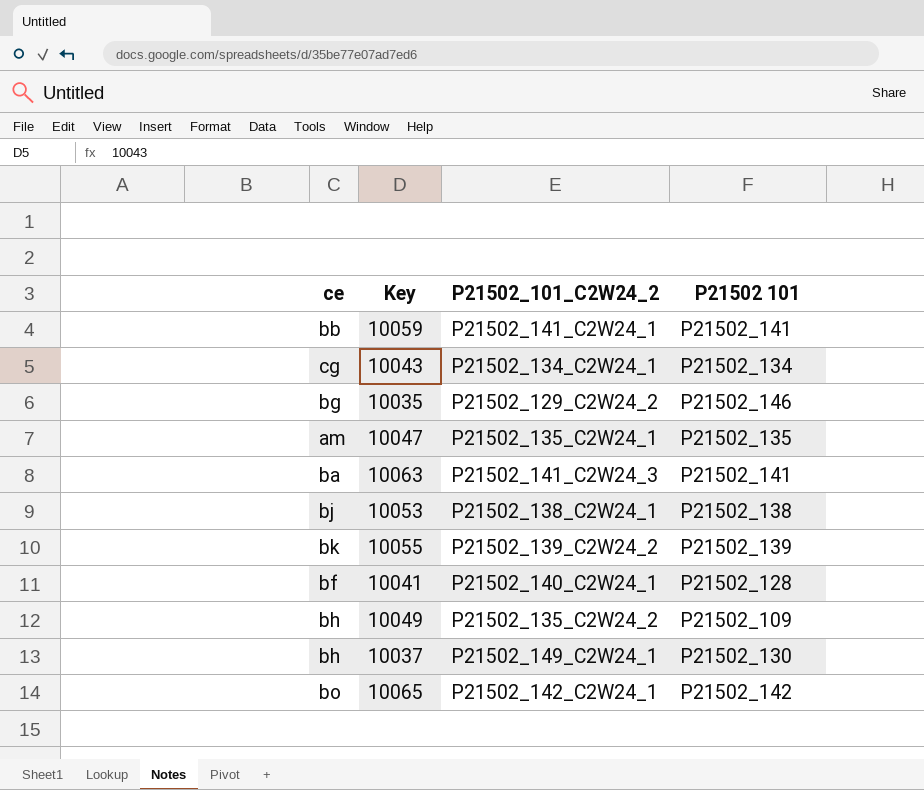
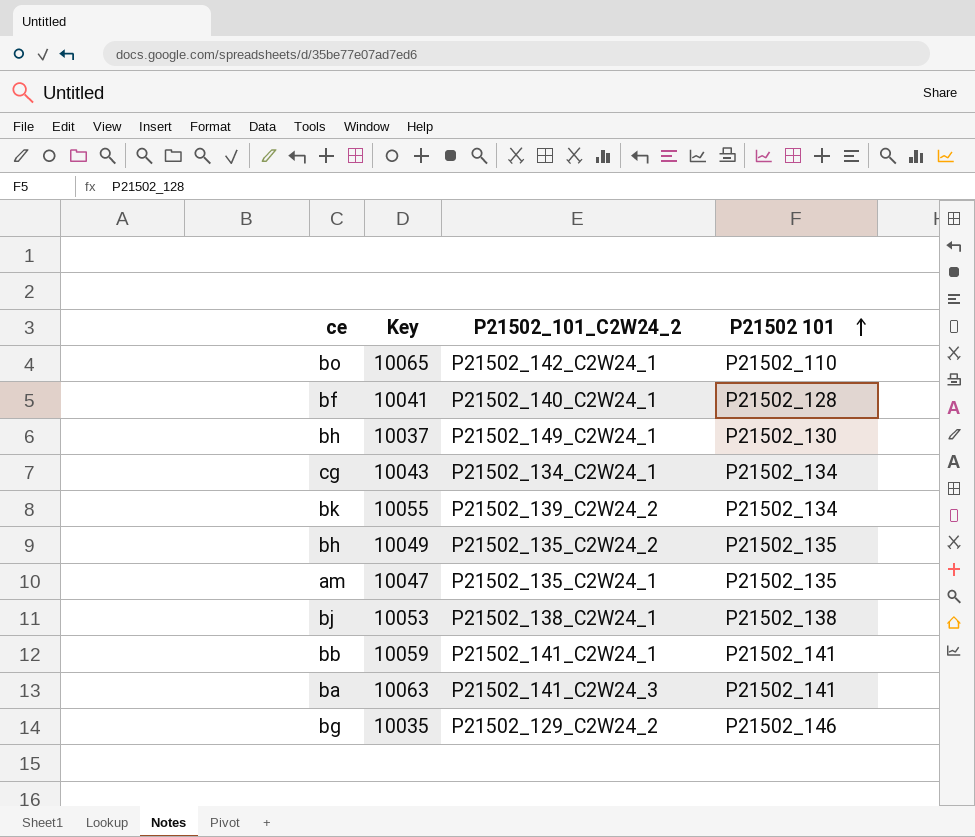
row order: none -> P21502 101 ascending
10065 | P21502 101: P21502_142 -> P21502_110
10055 | P21502 101: P21502_139 -> P21502_134
10049 | P21502 101: P21502_109 -> P21502_135

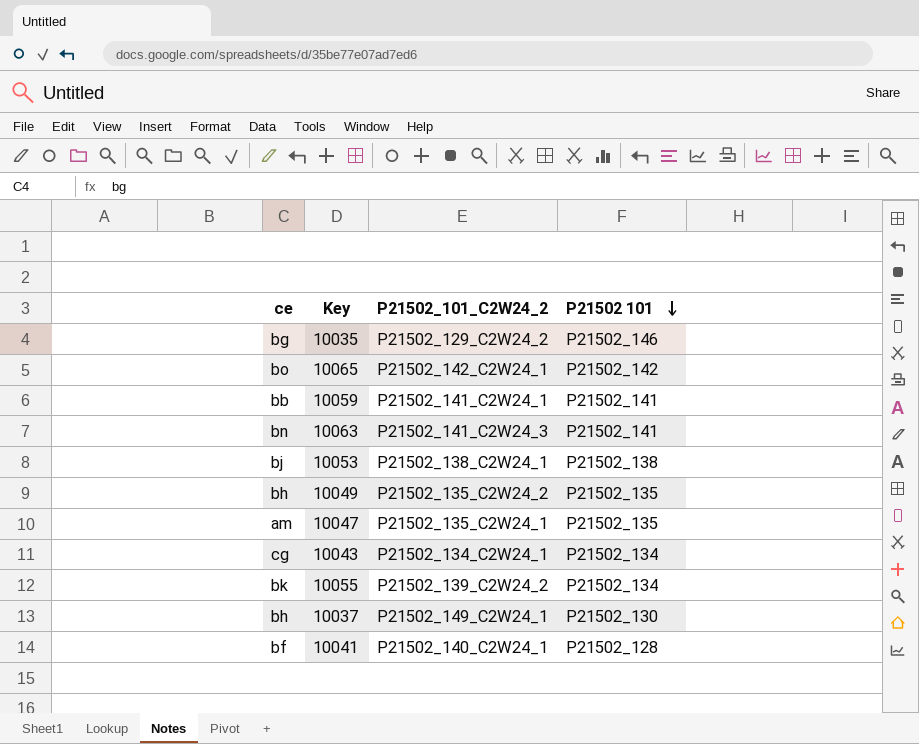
row order: P21502 101 ascending -> P21502 101 descending
10065 | P21502 101: P21502_110 -> P21502_142
10063 | ce: ba -> bn

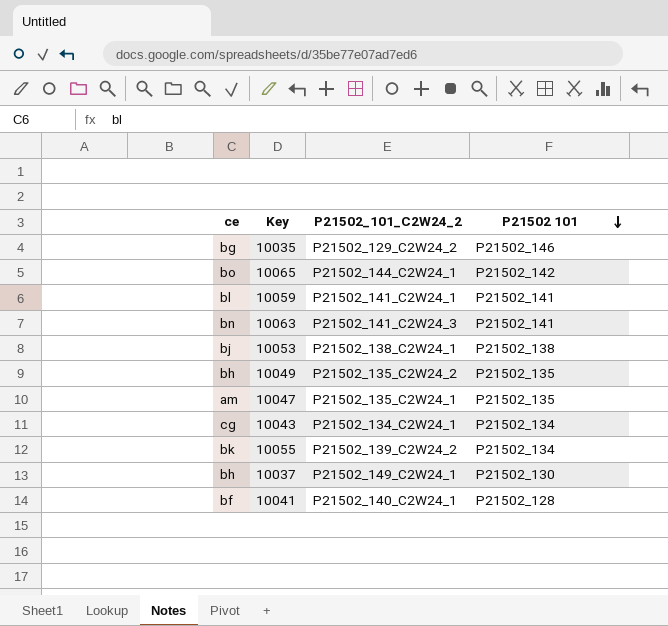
10065 | P21502_101_C2W24_2: P21502_142_C2W24_1 -> P21502_144_C2W24_1
10059 | ce: bb -> bl

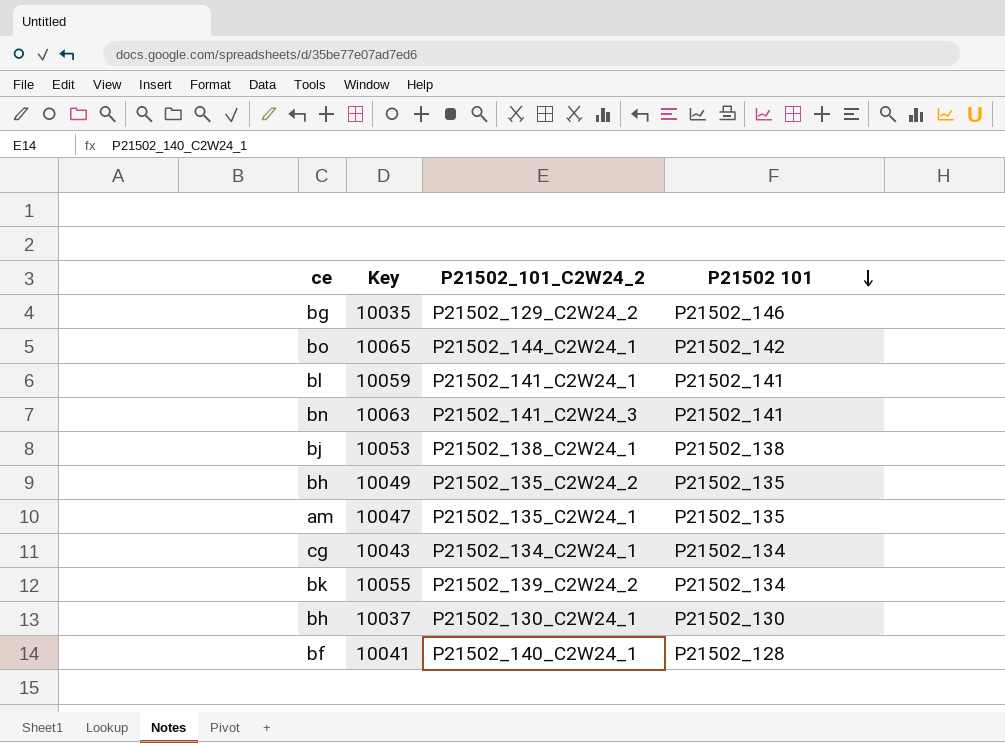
10037 | P21502_101_C2W24_2: P21502_149_C2W24_1 -> P21502_130_C2W24_1

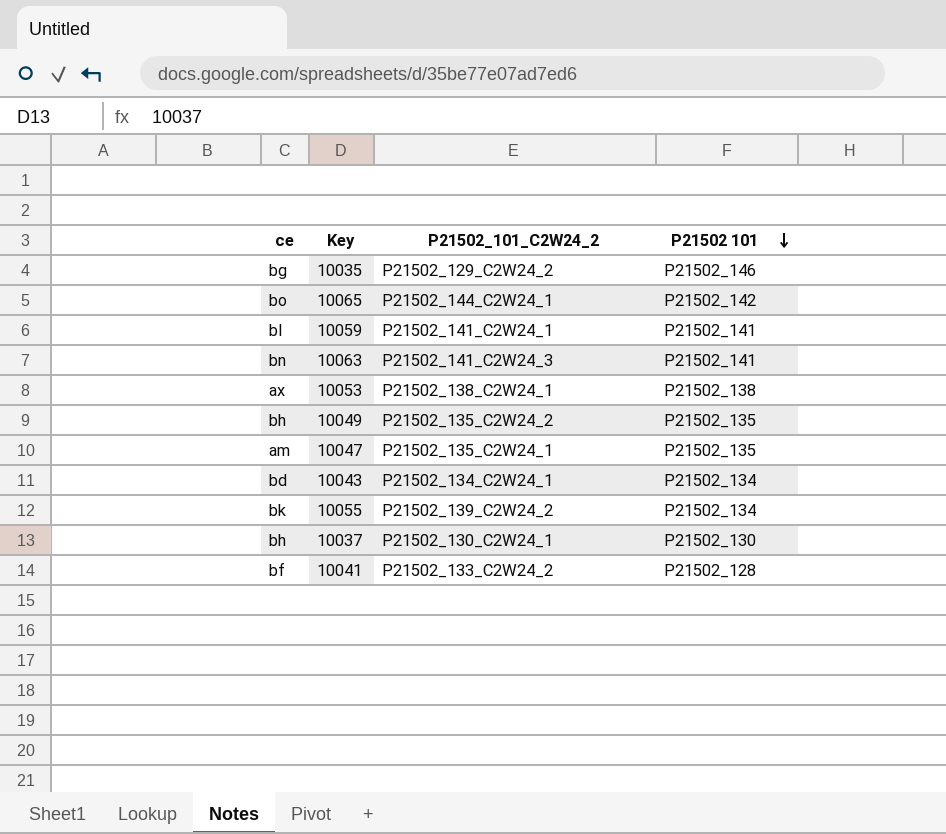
10053 | ce: bj -> ax
10043 | ce: cg -> bd
10041 | P21502_101_C2W24_2: P21502_140_C2W24_1 -> P21502_133_C2W24_2

